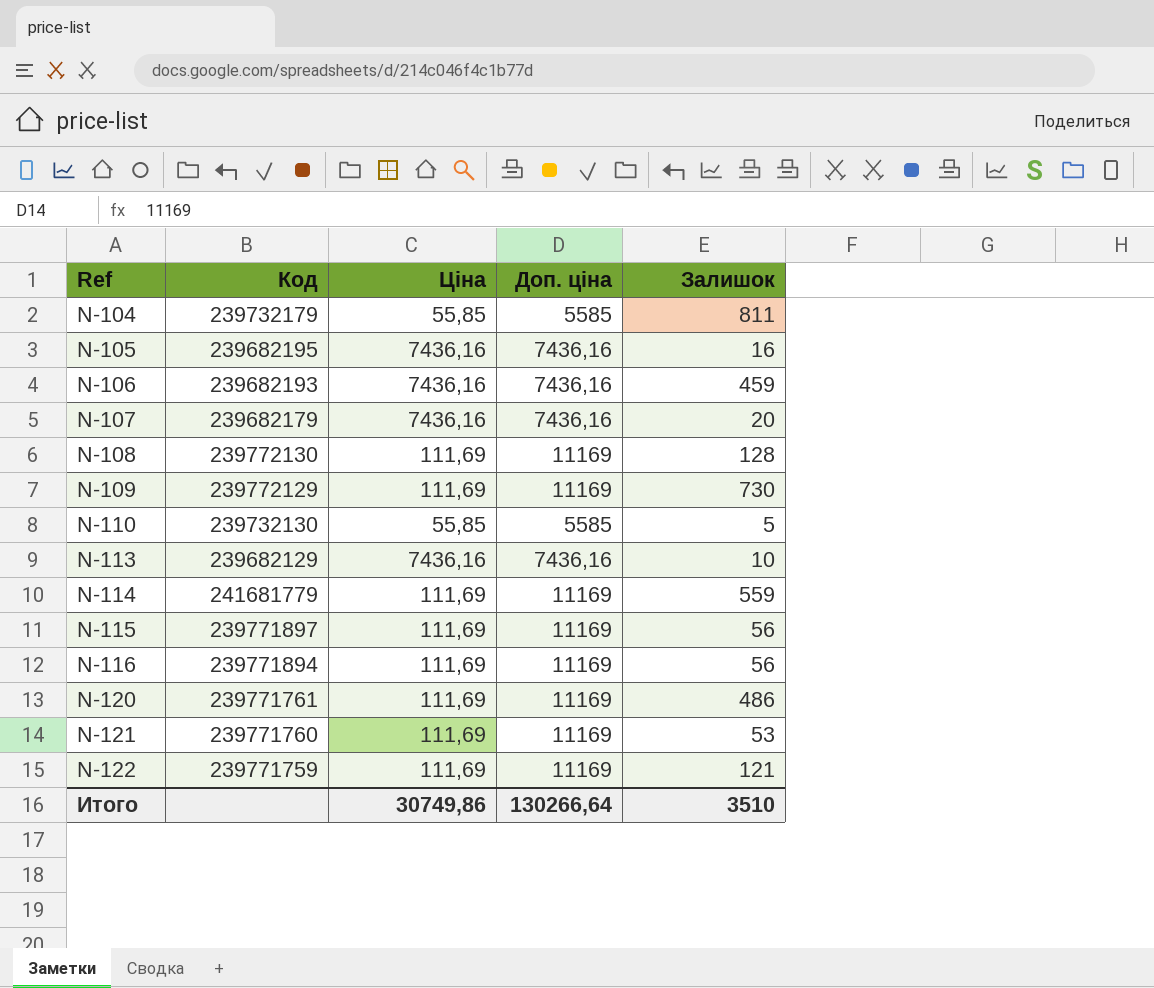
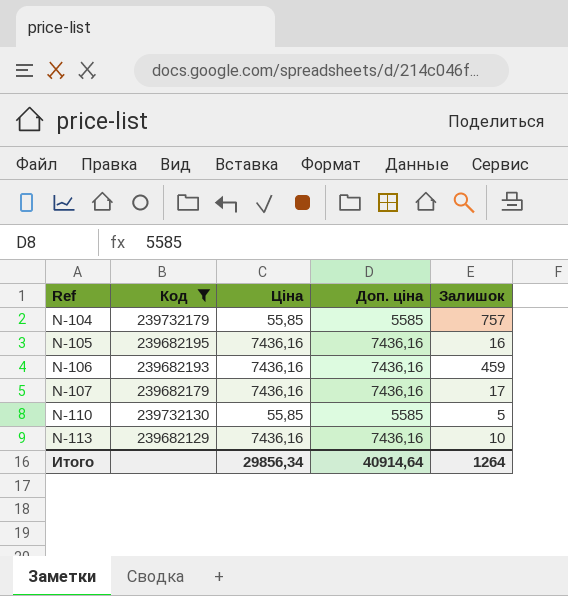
filter: none -> Код <= 239732179
N-104 | Залишок: 811 -> 757
N-107 | Залишок: 20 -> 17
Итого | Ціна: 30749,86 -> 29856,34
Итого | Доп. ціна: 130266,64 -> 40914,64
Итого | Залишок: 3510 -> 1264

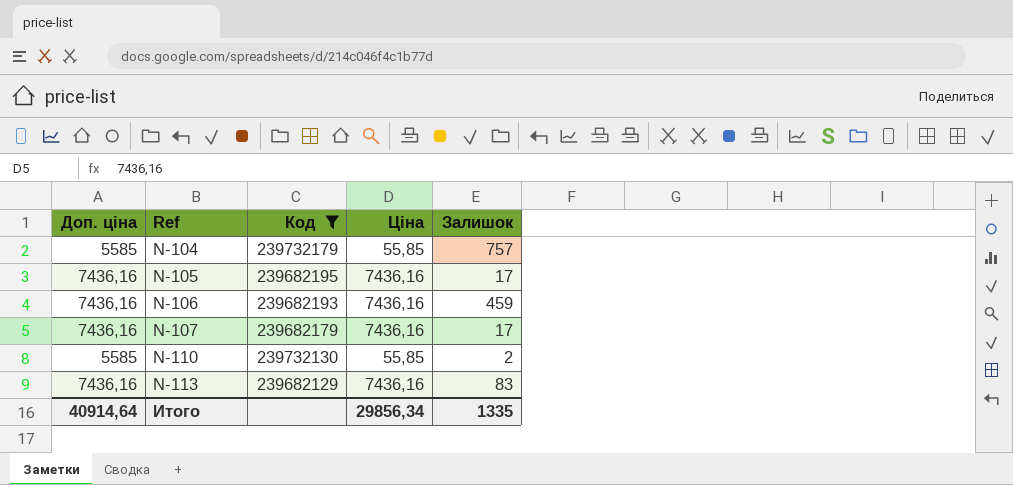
column Доп. ціна | position: 4 -> 1
N-105 | Залишок: 16 -> 17
N-110 | Залишок: 5 -> 2
N-113 | Залишок: 10 -> 83
Итого | Залишок: 1264 -> 1335

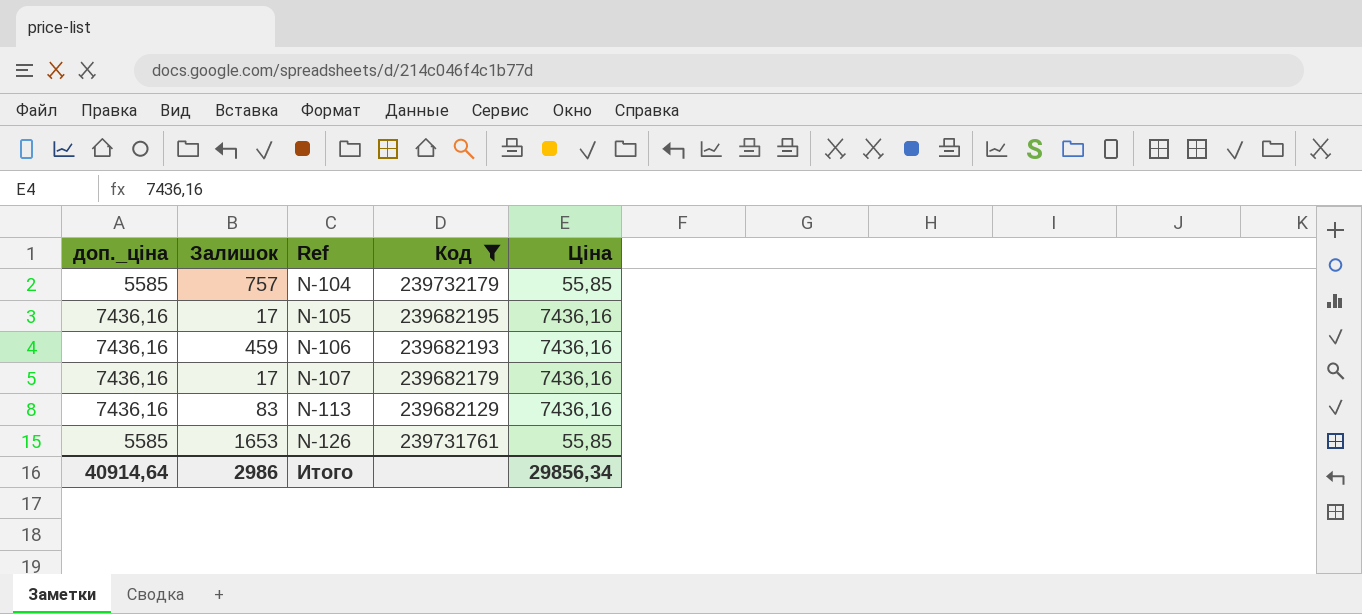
column name: Доп. ціна -> доп._ціна
column Залишок | position: 5 -> 2
row N-110: 5585 | 239732130 | 55,85 | 2 -> none
row N-126: none -> 5585 | 1653 | 239731761 | 55,85
Итого | Залишок: 1335 -> 2986

